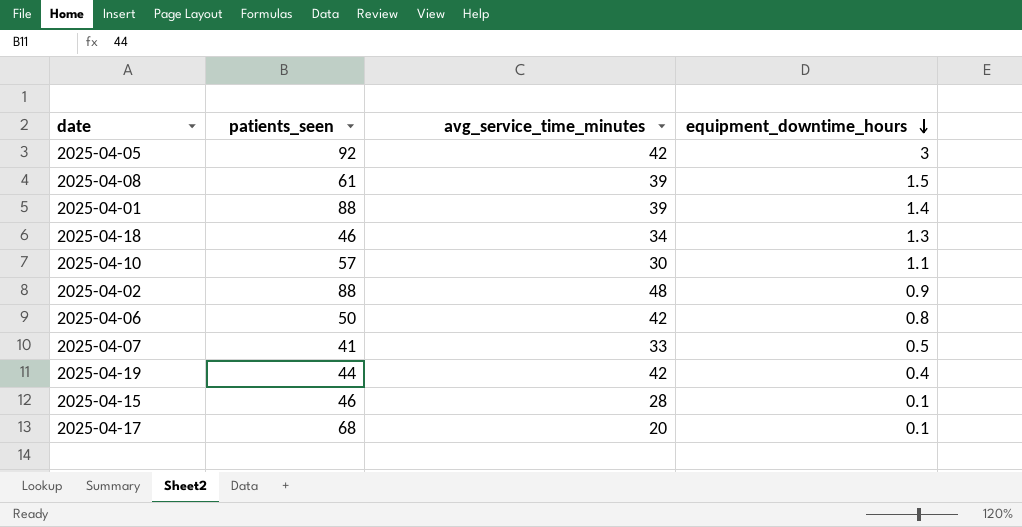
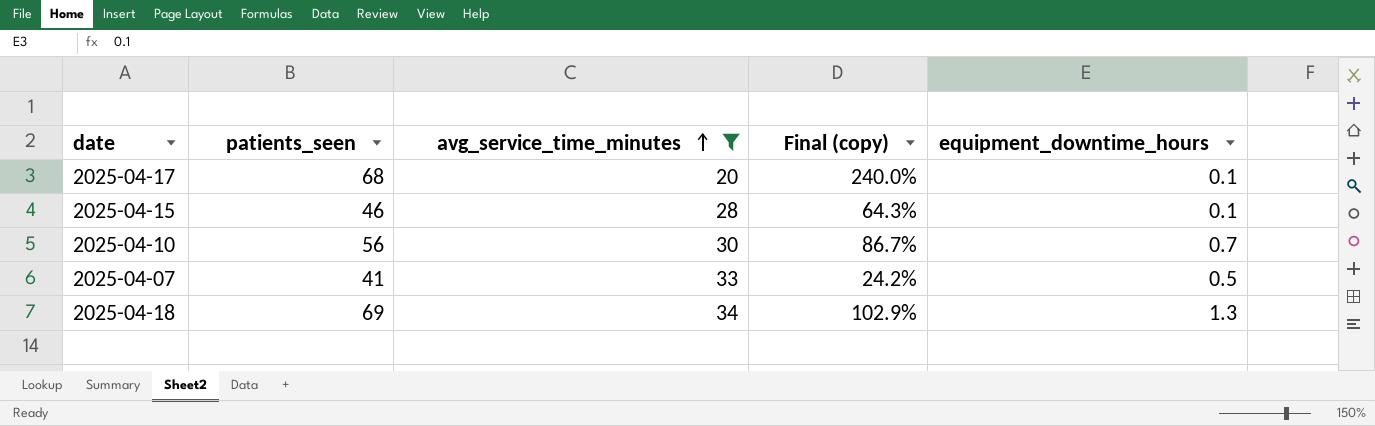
filter: none -> avg_service_time_minutes <= 34
row order: equipment_downtime_hours descending -> avg_service_time_minutes ascending
column Final (copy) | formula: none -> ([patients_seen] - [avg_service_time_minutes]) / [avg_service_time_minutes]
2025-04-10 | patients_seen: 57 -> 56
2025-04-10 | equipment_downtime_hours: 1.1 -> 0.7
2025-04-18 | patients_seen: 46 -> 69

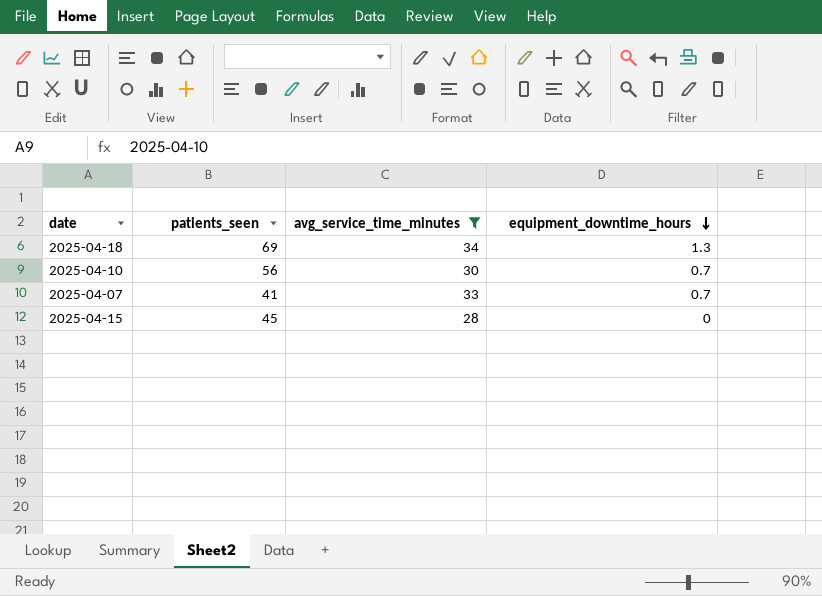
row order: avg_service_time_minutes ascending -> equipment_downtime_hours descending
column Final (copy) | formula: ([patients_seen] - [avg_service_time_minutes]) / [avg_service_time_minutes] -> none
row 2025-04-17: 68 | 20 | 240.0% | 0.1 -> none
2025-04-07 | equipment_downtime_hours: 0.5 -> 0.7
2025-04-15 | patients_seen: 46 -> 45
2025-04-15 | equipment_downtime_hours: 0.1 -> 0

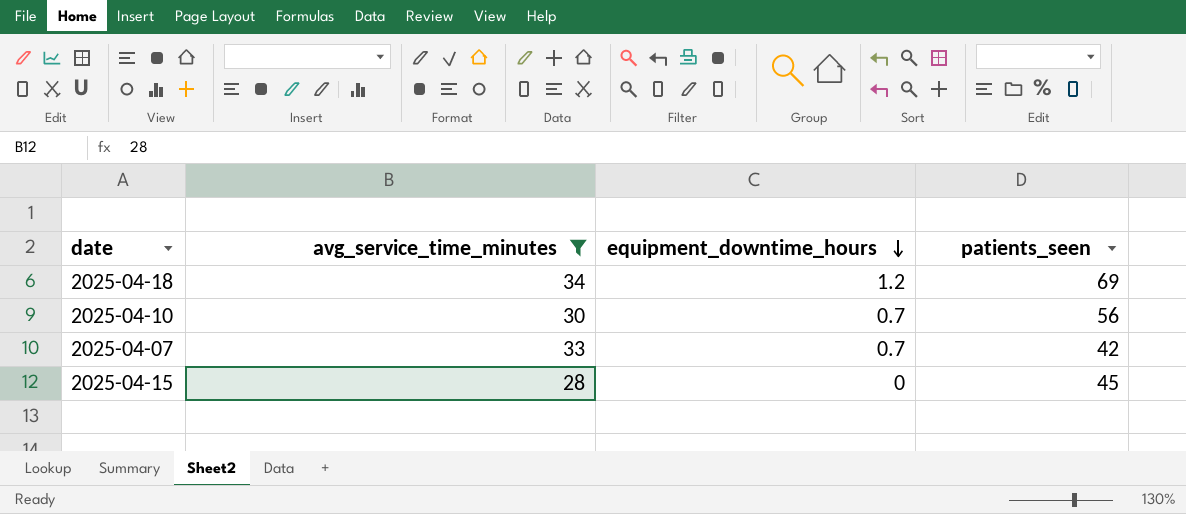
column patients_seen | position: 2 -> 4
2025-04-18 | equipment_downtime_hours: 1.3 -> 1.2
2025-04-07 | patients_seen: 41 -> 42

